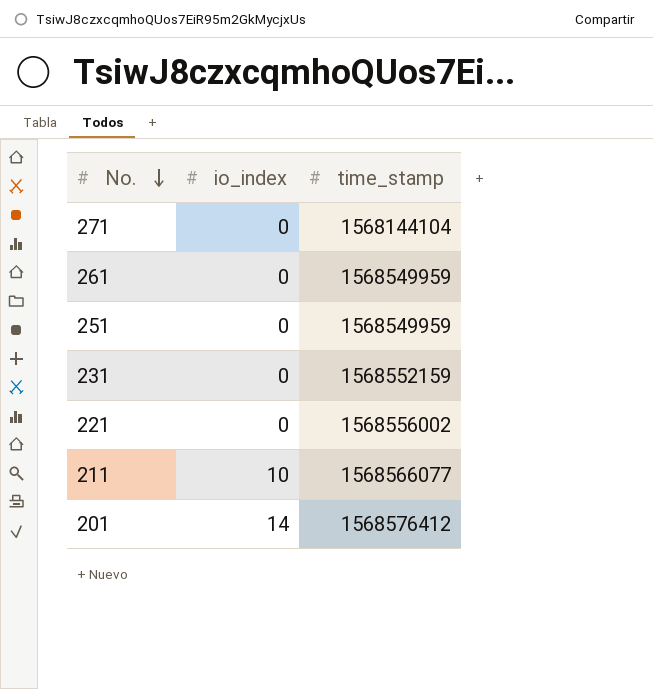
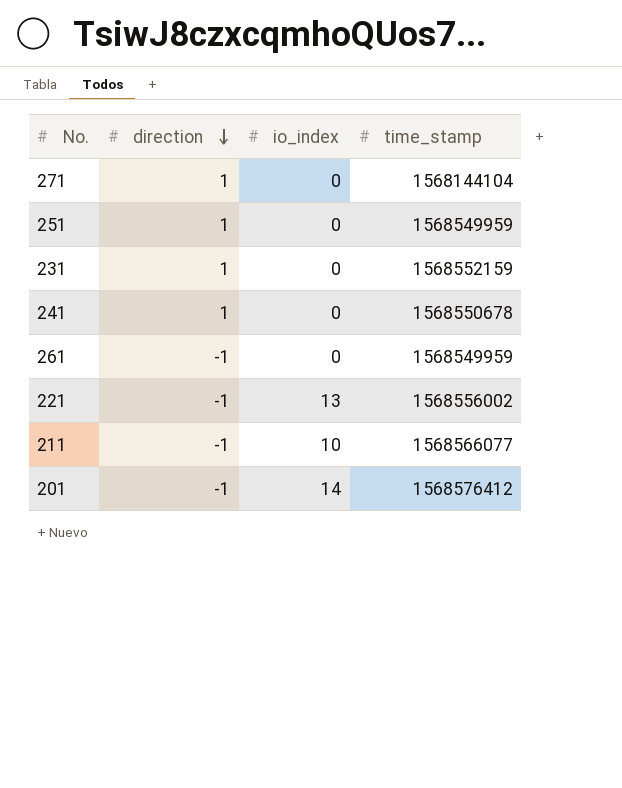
row order: No. descending -> direction descending
column direction | position: none -> 2
row 241: none -> 1 | 0 | 1568550678
221 | io_index: 0 -> 13

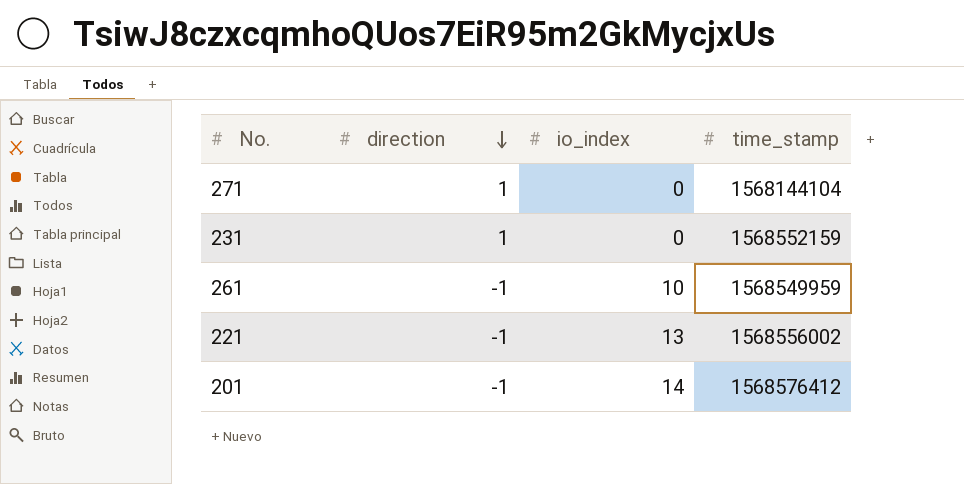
row 251: 1 | 0 | 1568549959 -> none
row 241: 1 | 0 | 1568550678 -> none
row 211: -1 | 10 | 1568566077 -> none
261 | io_index: 0 -> 10

